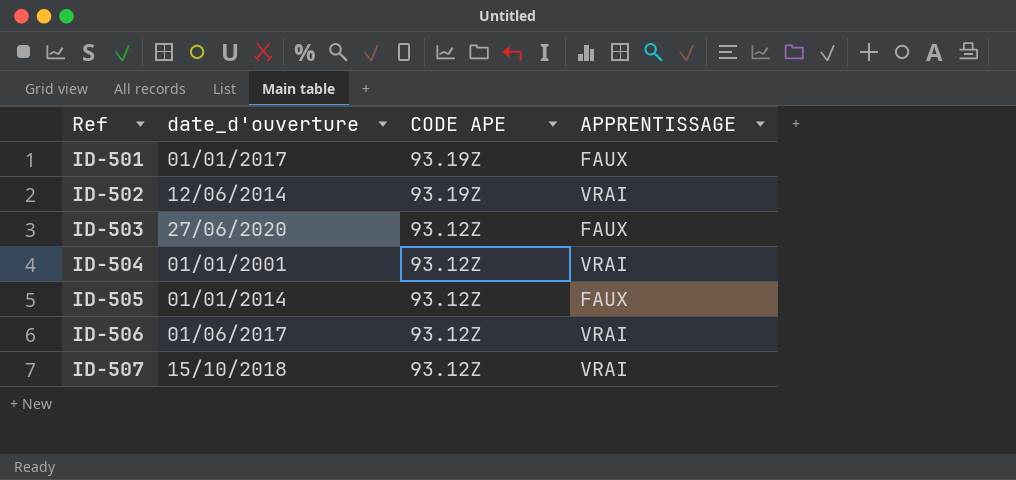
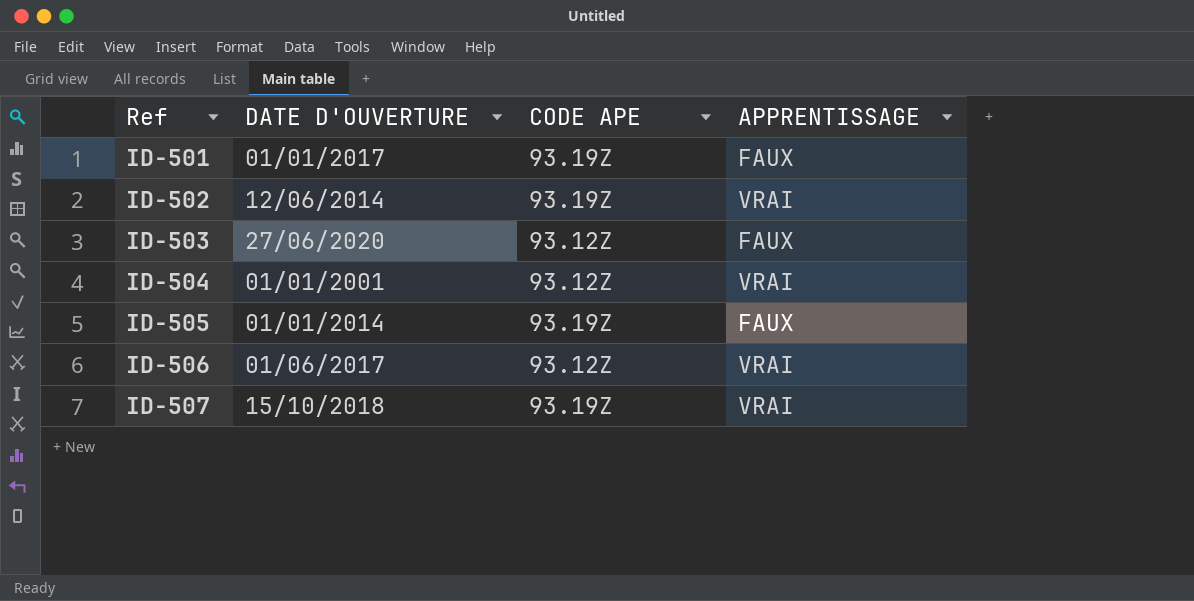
column name: date_d'ouverture -> DATE D'OUVERTURE
ID-505 | CODE APE: 93.12Z -> 93.19Z
ID-507 | CODE APE: 93.12Z -> 93.19Z

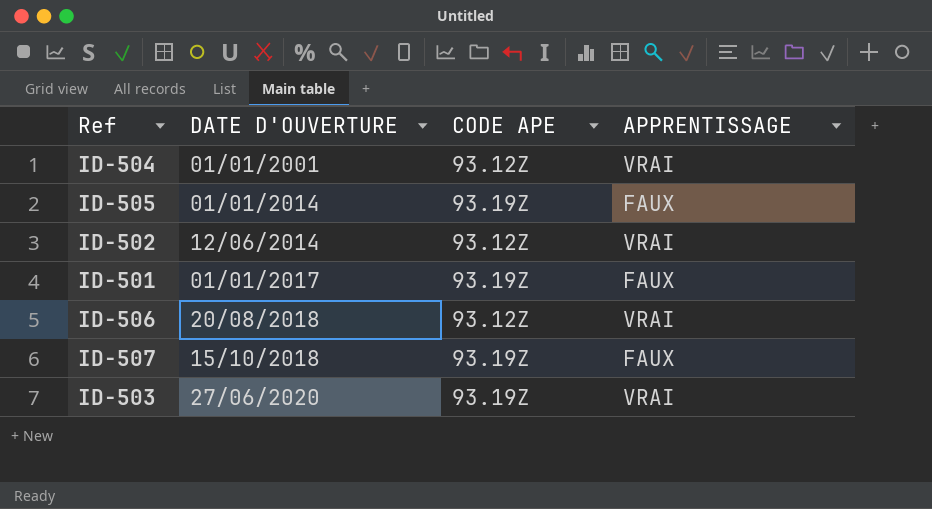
row order: Ref ascending -> DATE D'OUVERTURE ascending
ID-502 | CODE APE: 93.19Z -> 93.12Z
ID-506 | DATE D'OUVERTURE: 01/06/2017 -> 20/08/2018
ID-507 | APPRENTISSAGE: VRAI -> FAUX
ID-503 | CODE APE: 93.12Z -> 93.19Z
ID-503 | APPRENTISSAGE: FAUX -> VRAI

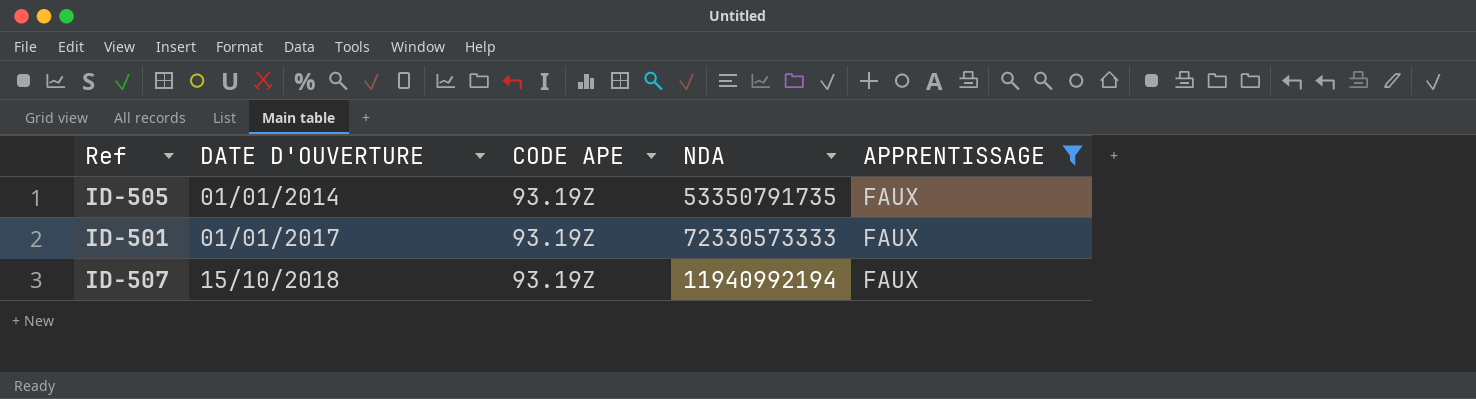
filter: none -> APPRENTISSAGE = FAUX
column NDA | position: none -> 4

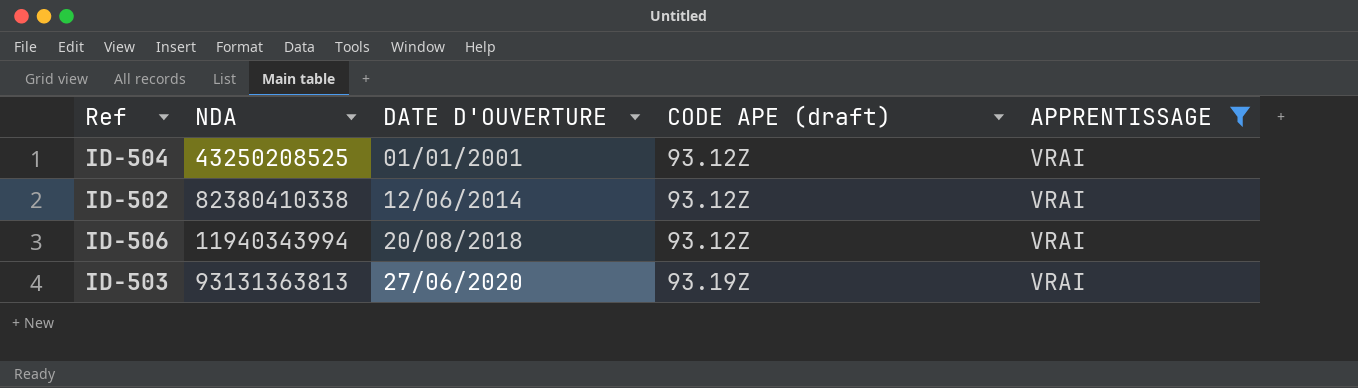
filter: APPRENTISSAGE = FAUX -> APPRENTISSAGE = VRAI
column NDA | position: 4 -> 2
column name: CODE APE -> CODE APE (draft)

